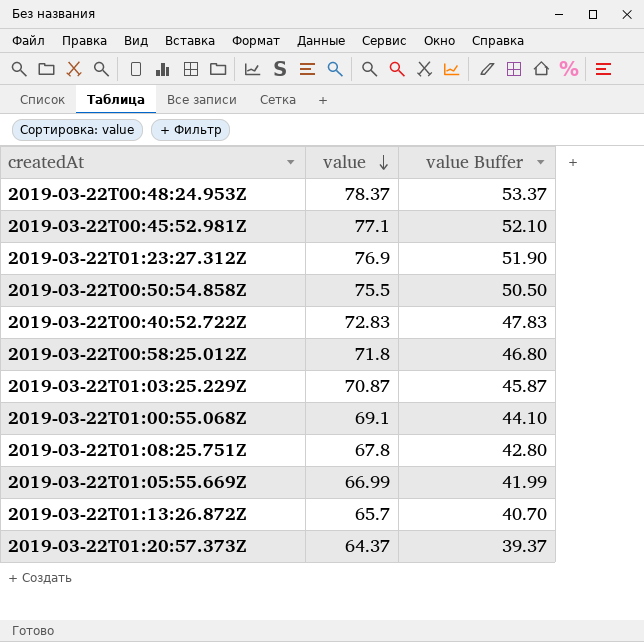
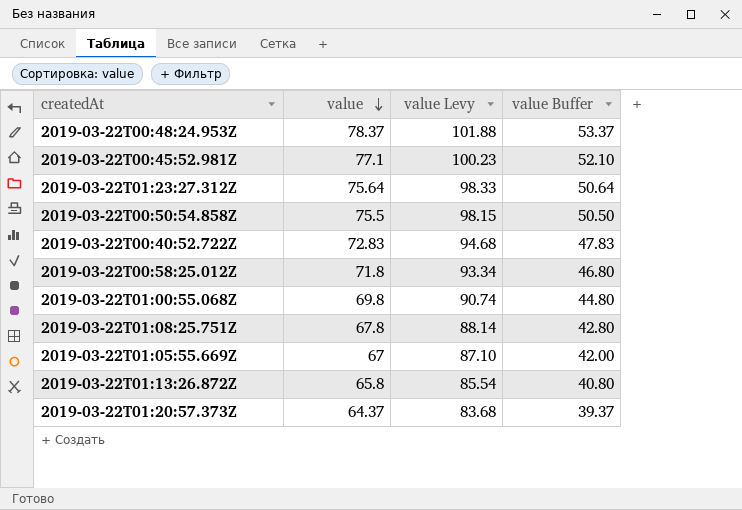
column value Levy | formula: none -> [value] * 1.3
row 2019-03-22T01:03:25.229Z: 70.87 | 45.87 -> none
2019-03-22T01:23:27.312Z | value: 76.9 -> 75.64
2019-03-22T01:23:27.312Z | value Buffer: 51.90 -> 50.64
2019-03-22T01:00:55.068Z | value: 69.1 -> 69.8
2019-03-22T01:00:55.068Z | value Buffer: 44.10 -> 44.80
2019-03-22T01:05:55.669Z | value: 66.99 -> 67
2019-03-22T01:05:55.669Z | value Buffer: 41.99 -> 42.00
2019-03-22T01:13:26.872Z | value: 65.7 -> 65.8
2019-03-22T01:13:26.872Z | value Buffer: 40.70 -> 40.80

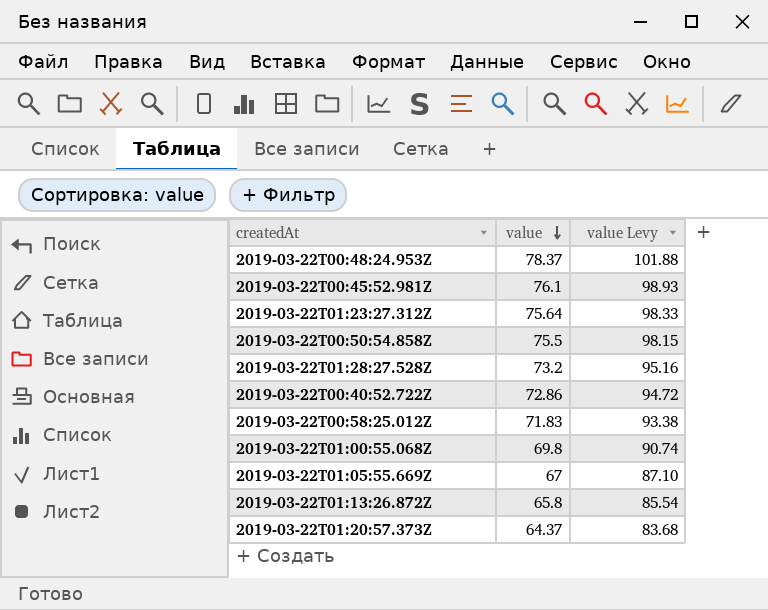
column value Buffer | formula: [value] - 25 -> none
row 2019-03-22T01:08:25.751Z: 67.8 | 88.14 | 42.80 -> none
2019-03-22T00:45:52.981Z | value: 77.1 -> 76.1
2019-03-22T00:45:52.981Z | value Levy: 100.23 -> 98.93
row 2019-03-22T01:28:27.528Z: none -> 73.2 | 95.16
2019-03-22T00:40:52.722Z | value: 72.83 -> 72.86
2019-03-22T00:40:52.722Z | value Levy: 94.68 -> 94.72
2019-03-22T00:58:25.012Z | value: 71.8 -> 71.83
2019-03-22T00:58:25.012Z | value Levy: 93.34 -> 93.38

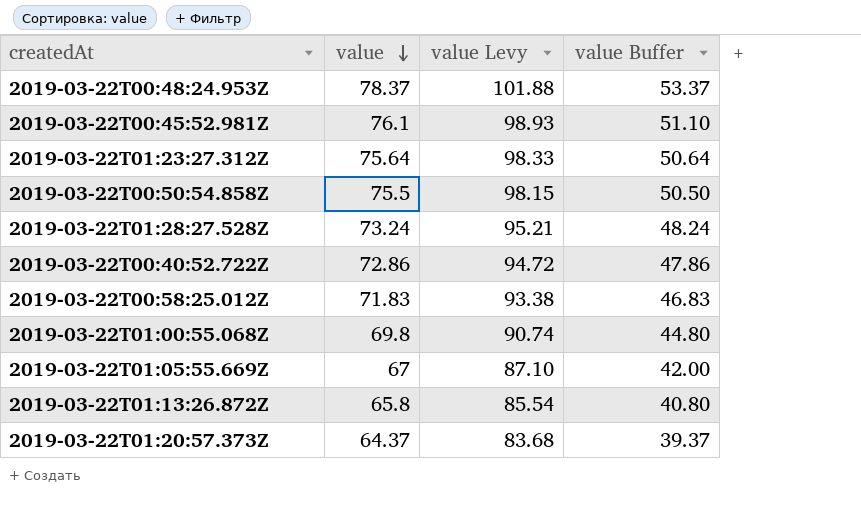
column value Buffer | formula: none -> [value] - 25
2019-03-22T01:28:27.528Z | value: 73.2 -> 73.24
2019-03-22T01:28:27.528Z | value Levy: 95.16 -> 95.21

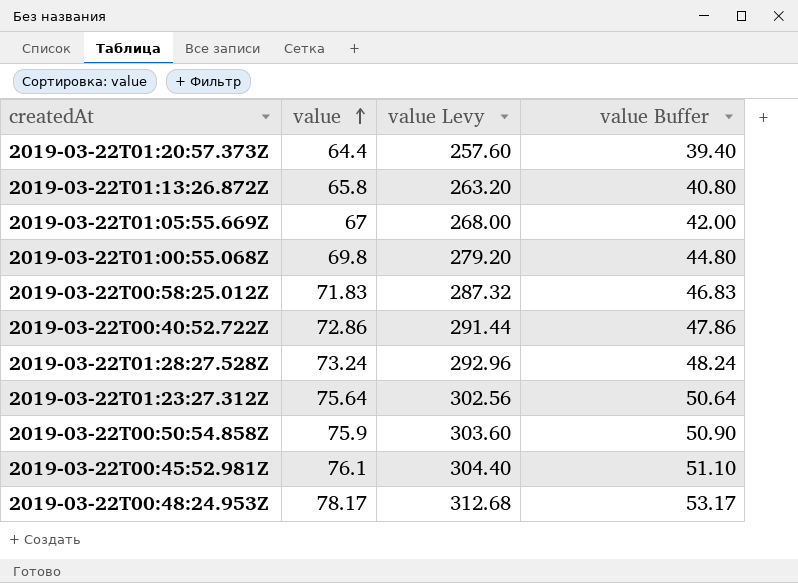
row order: value descending -> value ascending
column value Levy | formula: [value] * 1.3 -> [value] * 4
2019-03-22T01:20:57.373Z | value: 64.37 -> 64.4
2019-03-22T01:20:57.373Z | value Buffer: 39.37 -> 39.40
2019-03-22T00:50:54.858Z | value: 75.5 -> 75.9
2019-03-22T00:50:54.858Z | value Buffer: 50.50 -> 50.90
2019-03-22T00:48:24.953Z | value: 78.37 -> 78.17
2019-03-22T00:48:24.953Z | value Buffer: 53.37 -> 53.17

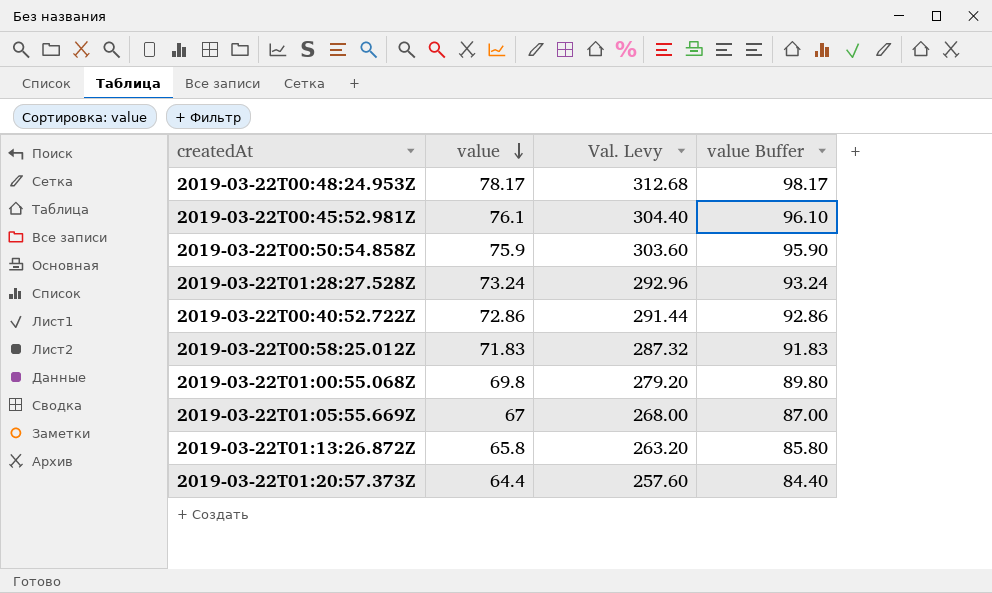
row order: value ascending -> value descending
column name: value Levy -> Val. Levy
column value Buffer | formula: [value] - 25 -> [value] + 20
row 2019-03-22T01:23:27.312Z: 75.64 | 302.56 | 50.64 -> none

